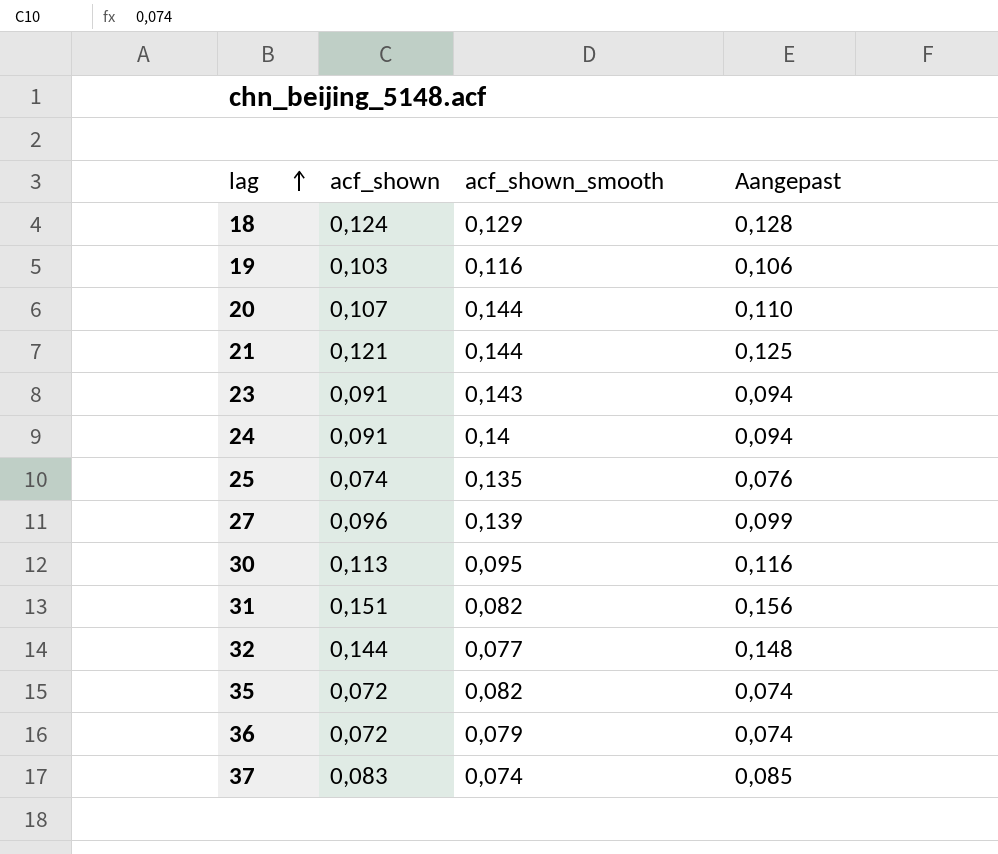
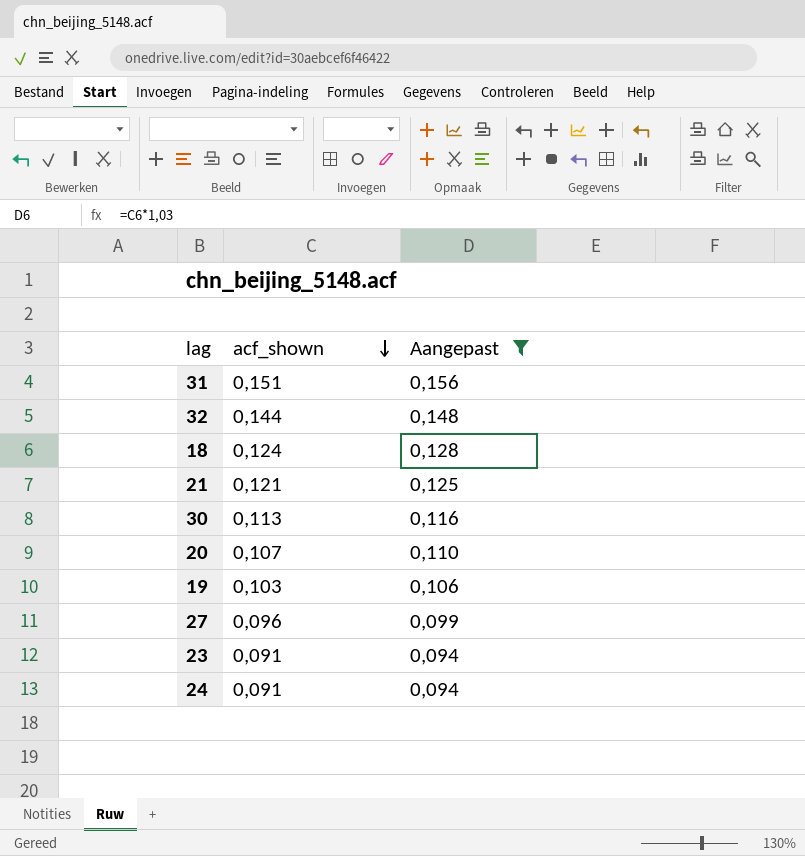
filter: none -> Aangepast >= 0,094
row order: lag ascending -> acf_shown descending
column acf_shown_smooth | position: 3 -> none

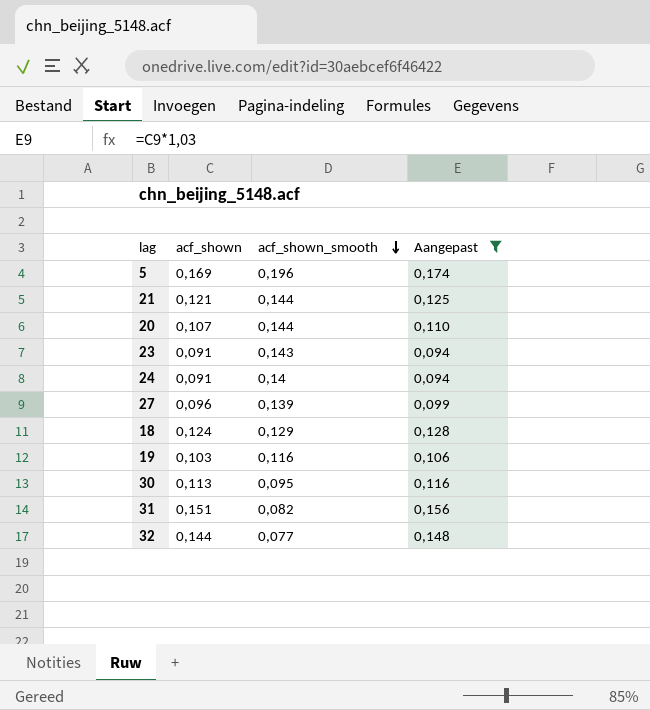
row order: acf_shown descending -> acf_shown_smooth descending
column acf_shown_smooth | position: none -> 3
row 5: none -> 0,169 | 0,196 | 0,174

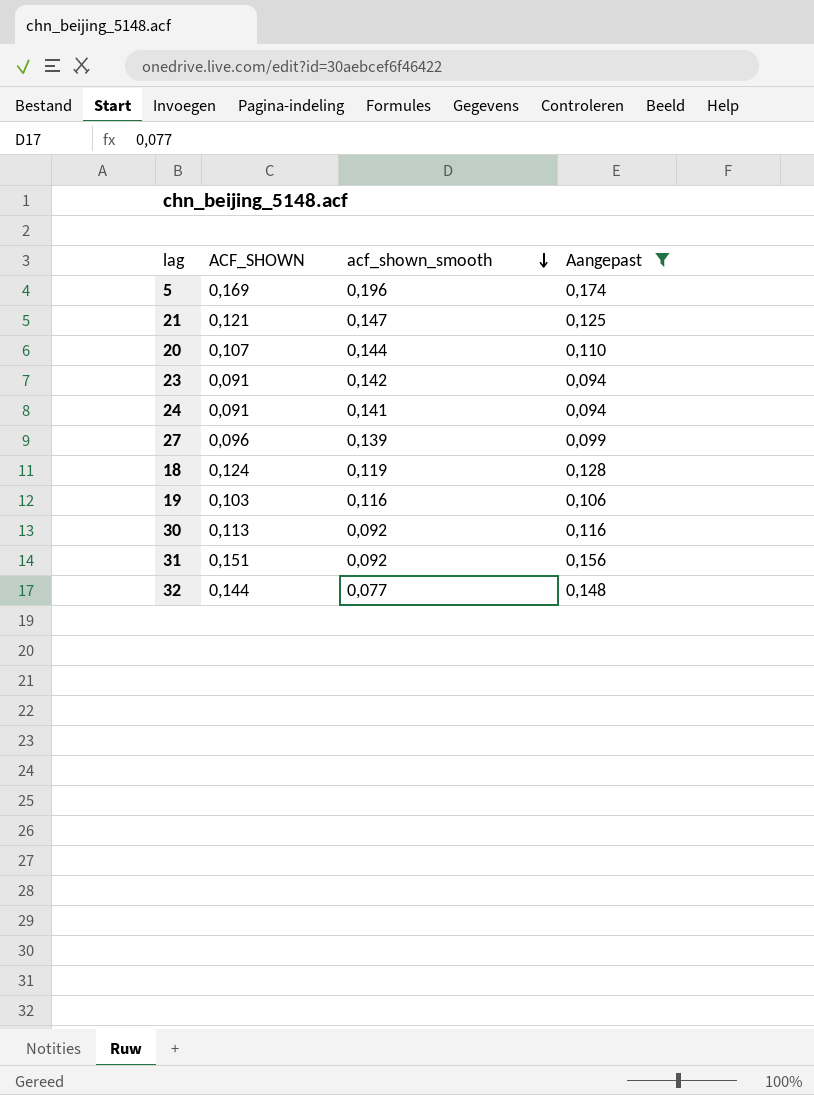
column name: acf_shown -> ACF_SHOWN
21 | acf_shown_smooth: 0,144 -> 0,147
23 | acf_shown_smooth: 0,143 -> 0,142
24 | acf_shown_smooth: 0,14 -> 0,141
18 | acf_shown_smooth: 0,129 -> 0,119
30 | acf_shown_smooth: 0,095 -> 0,092
31 | acf_shown_smooth: 0,082 -> 0,092

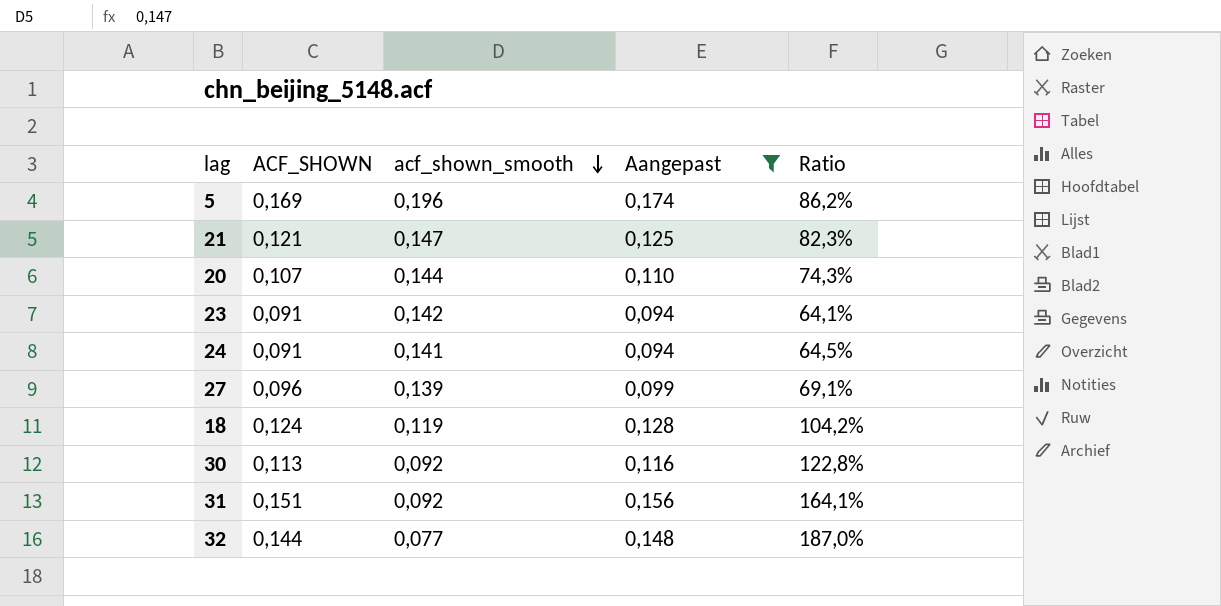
column Ratio | formula: none -> [ACF_SHOWN] / [acf_shown_smooth]
row 19: 0,103 | 0,116 | 0,106 -> none

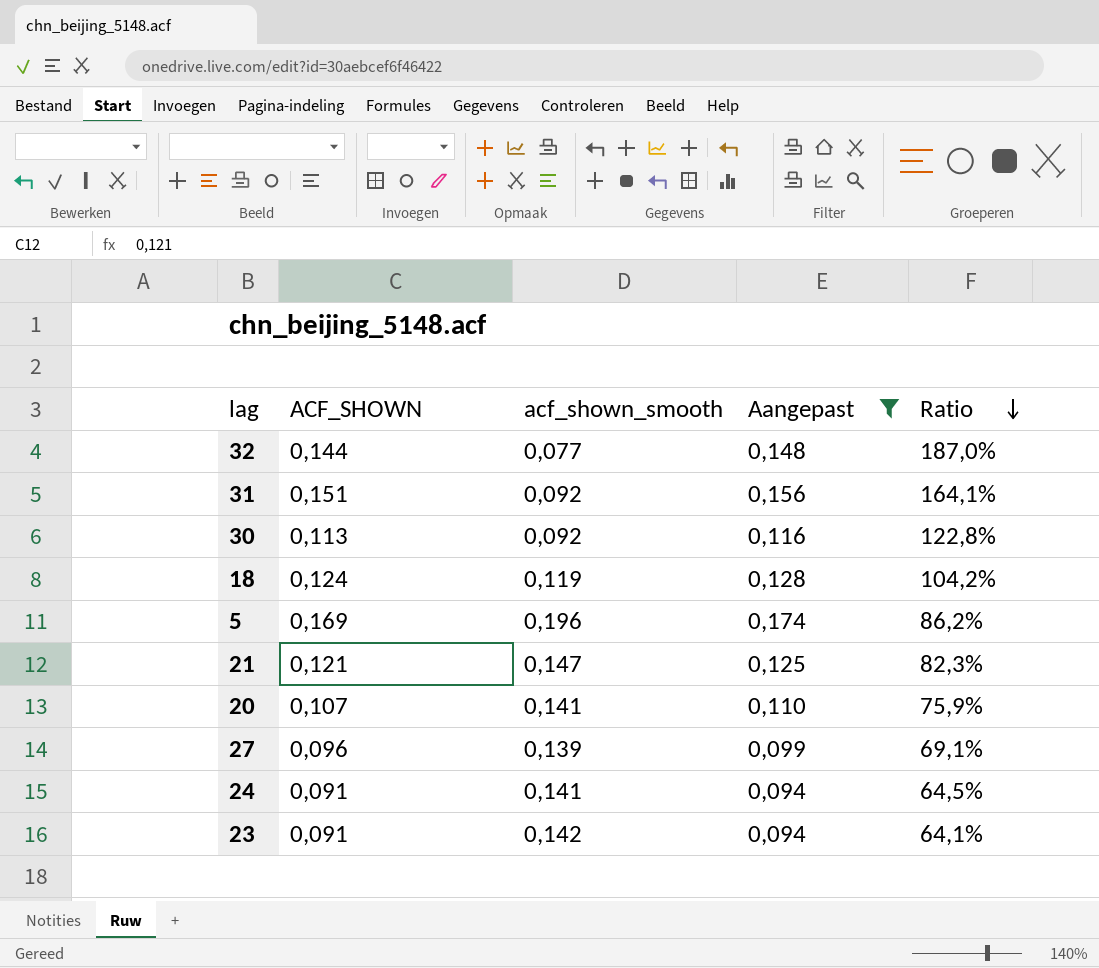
row order: acf_shown_smooth descending -> Ratio descending
20 | acf_shown_smooth: 0,144 -> 0,141
20 | Ratio: 74,3% -> 75,9%

